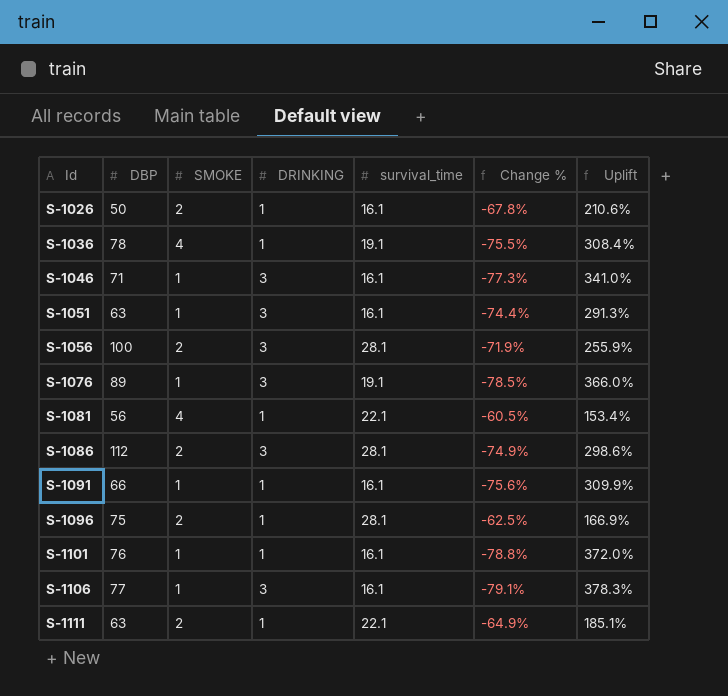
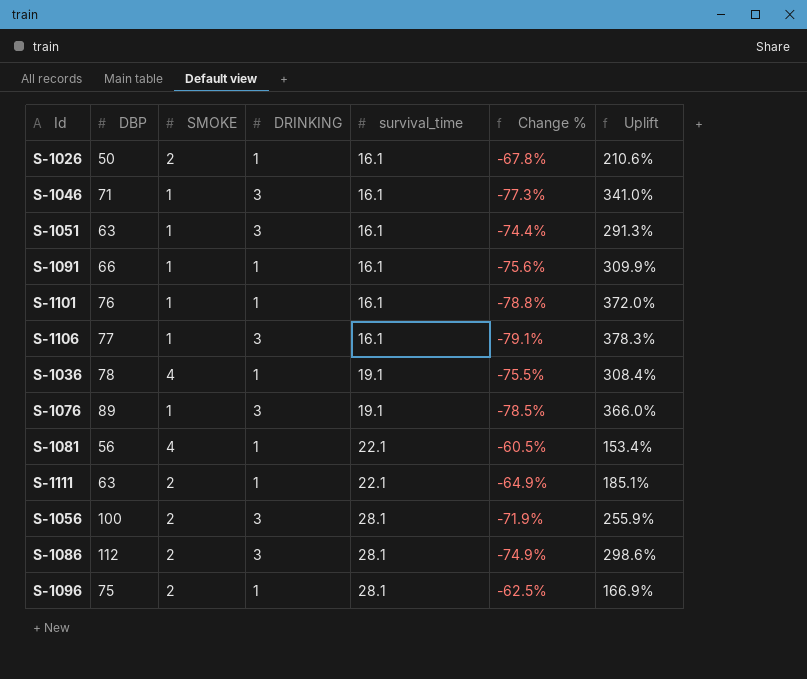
row order: Id ascending -> survival_time ascending

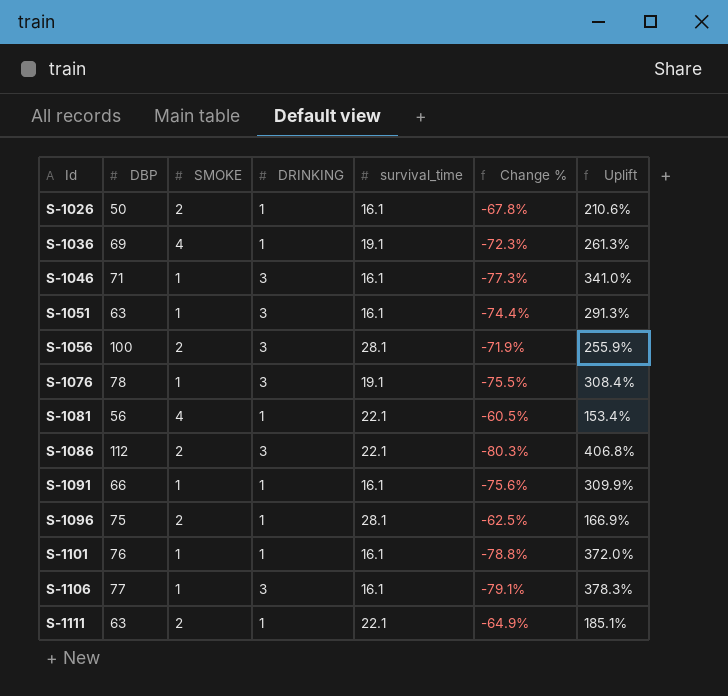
row order: survival_time ascending -> Id ascending
S-1036 | DBP: 78 -> 69
S-1036 | Change %: -75.5% -> -72.3%
S-1036 | Uplift: 308.4% -> 261.3%
S-1076 | DBP: 89 -> 78
S-1076 | Change %: -78.5% -> -75.5%
S-1076 | Uplift: 366.0% -> 308.4%
S-1086 | survival_time: 28.1 -> 22.1
S-1086 | Change %: -74.9% -> -80.3%
S-1086 | Uplift: 298.6% -> 406.8%

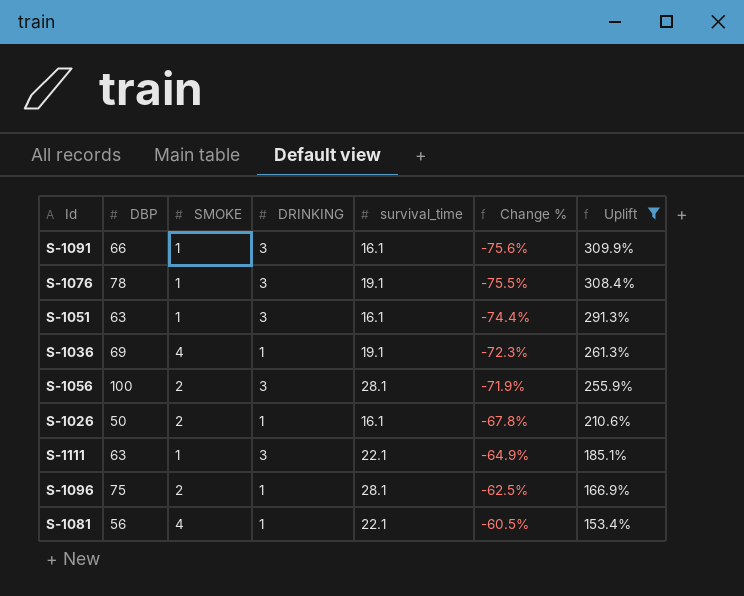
filter: none -> Uplift <= 309.9%
row order: Id ascending -> Change % ascending
S-1091 | DRINKING: 1 -> 3
S-1111 | SMOKE: 2 -> 1
S-1111 | DRINKING: 1 -> 3

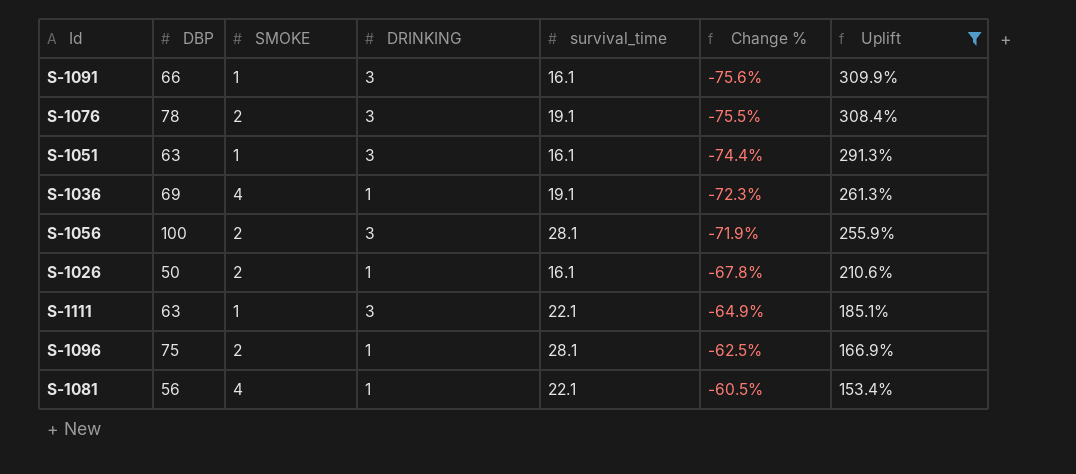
S-1076 | SMOKE: 1 -> 2

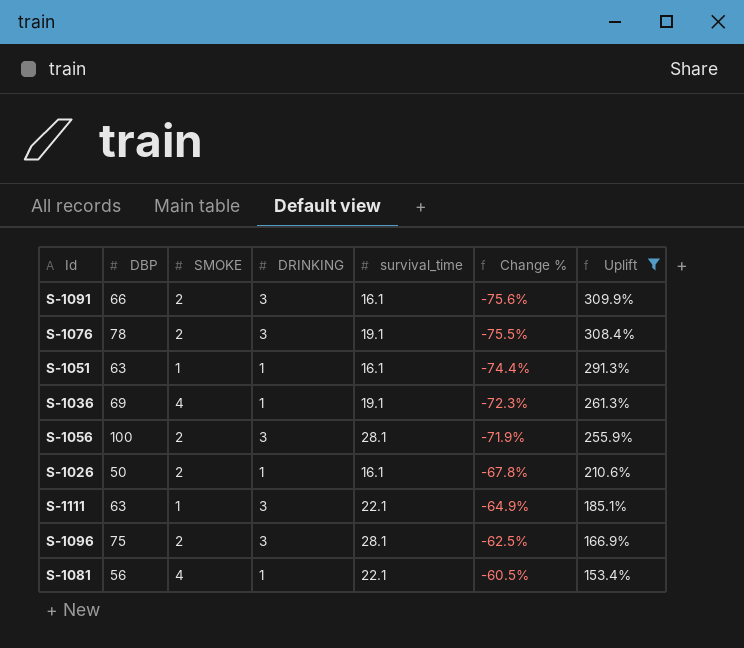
S-1091 | SMOKE: 1 -> 2
S-1051 | DRINKING: 3 -> 1
S-1096 | DRINKING: 1 -> 3

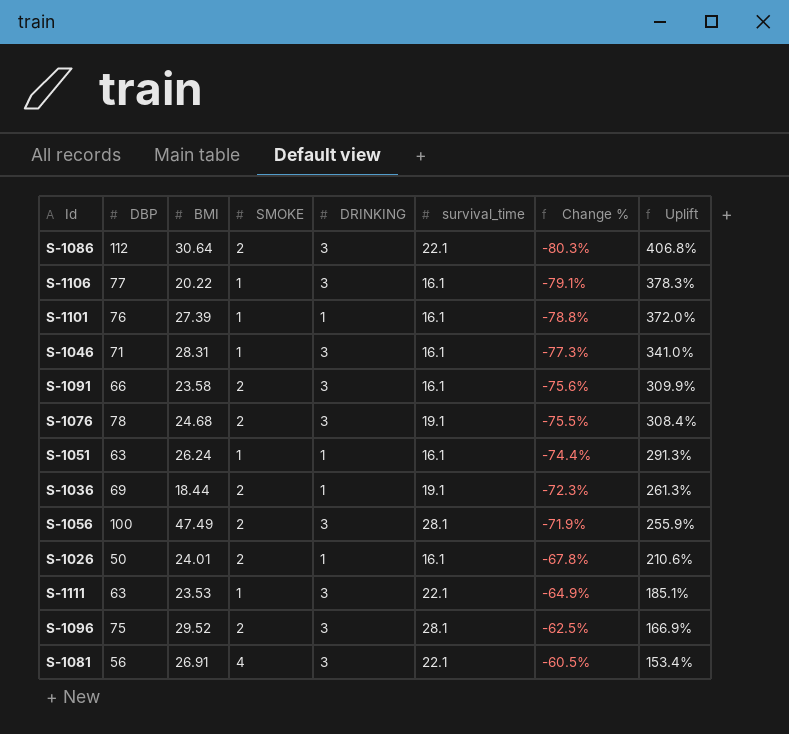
filter: Uplift <= 309.9% -> none
column BMI | position: none -> 3
S-1036 | SMOKE: 4 -> 2
S-1081 | DRINKING: 1 -> 3

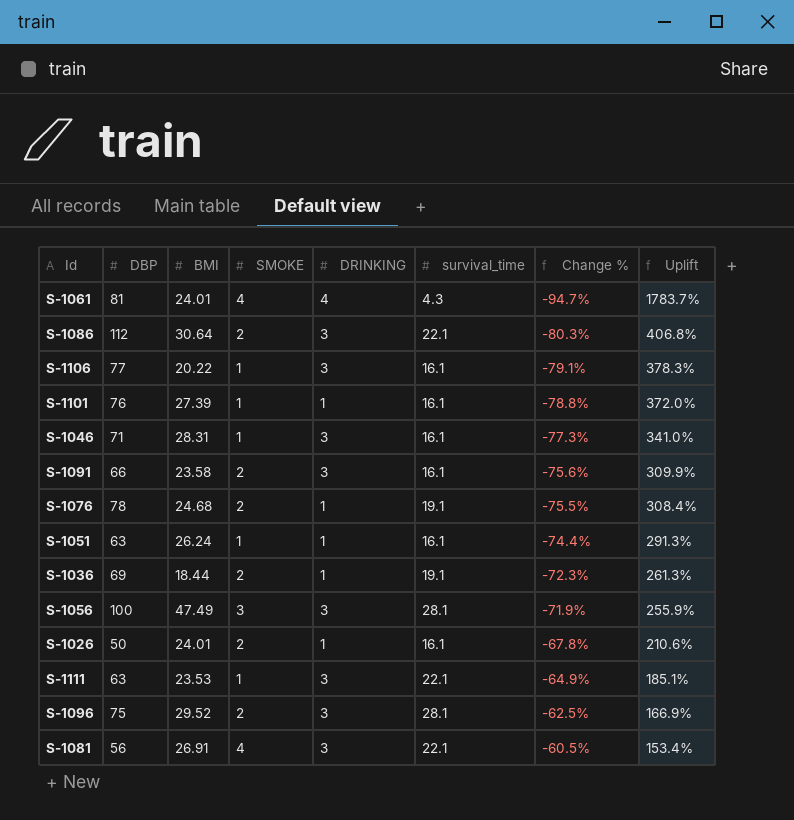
row S-1061: none -> 81 | 24.01 | 4 | 4 | 4.3 | -94.7% | 1783.7%
S-1076 | DRINKING: 3 -> 1
S-1056 | SMOKE: 2 -> 3

